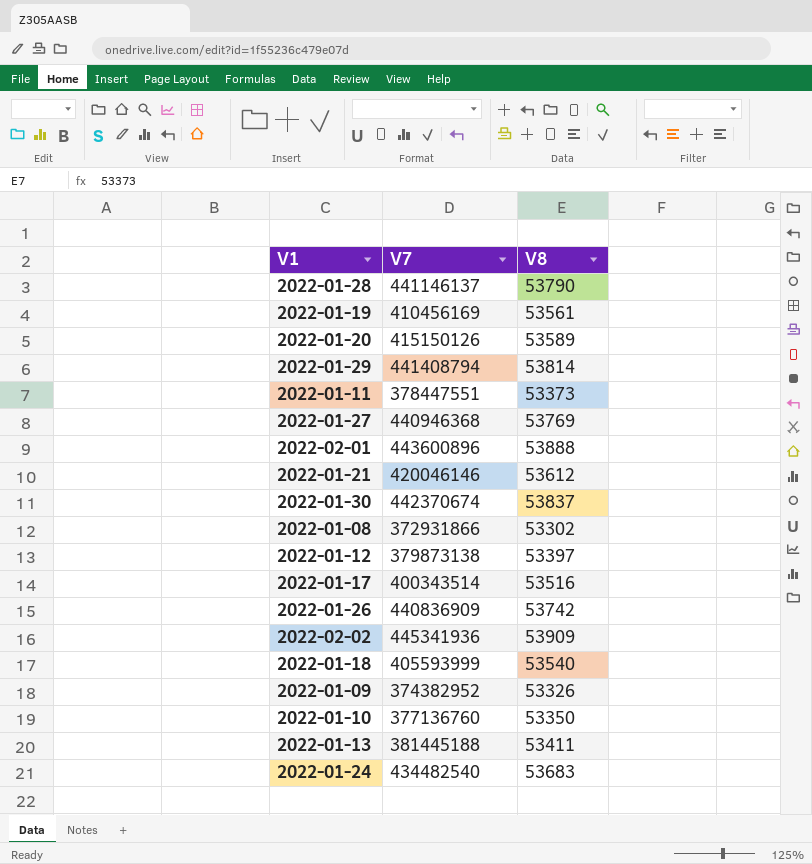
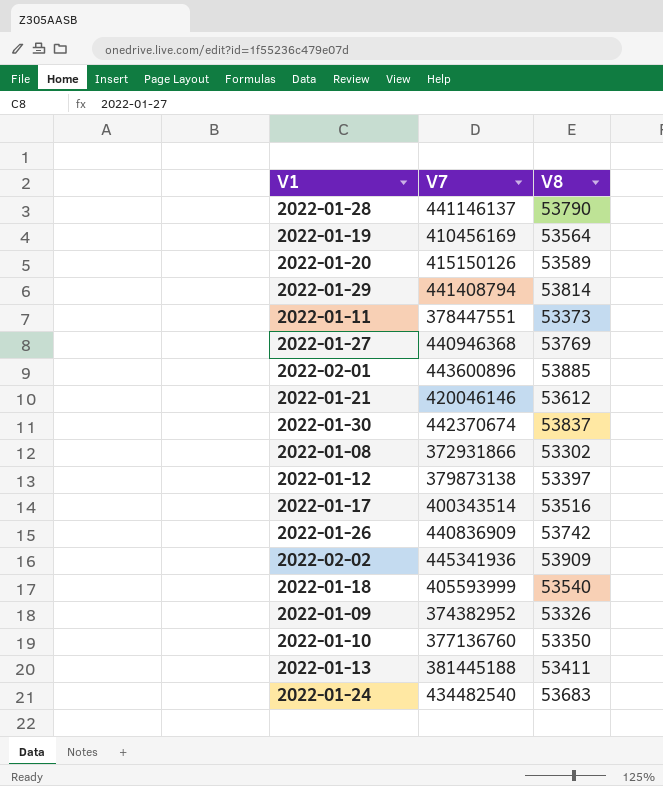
2022-01-19 | V8: 53561 -> 53564
2022-02-01 | V8: 53888 -> 53885

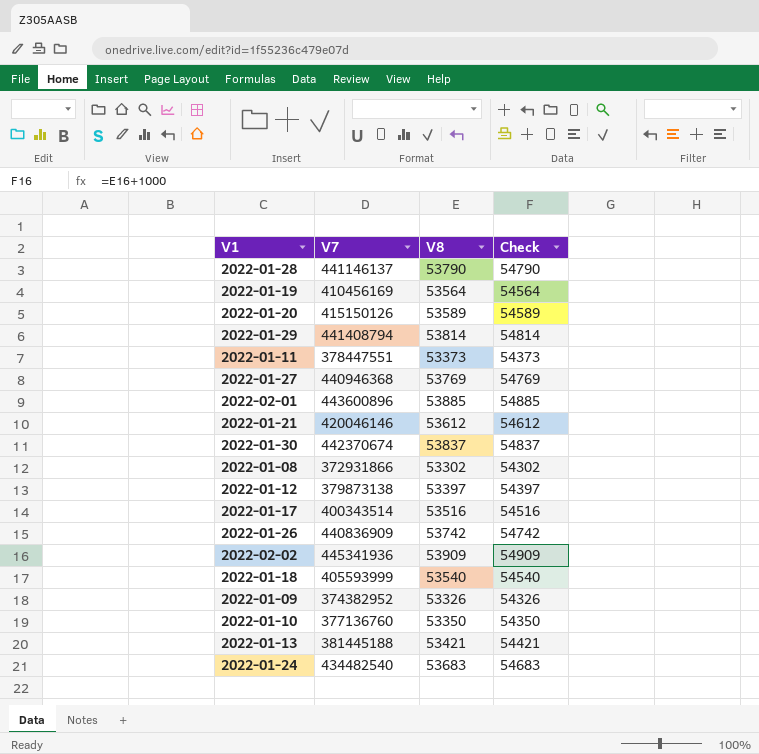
column Check | formula: none -> [V8] + 1000
2022-01-13 | V8: 53411 -> 53421

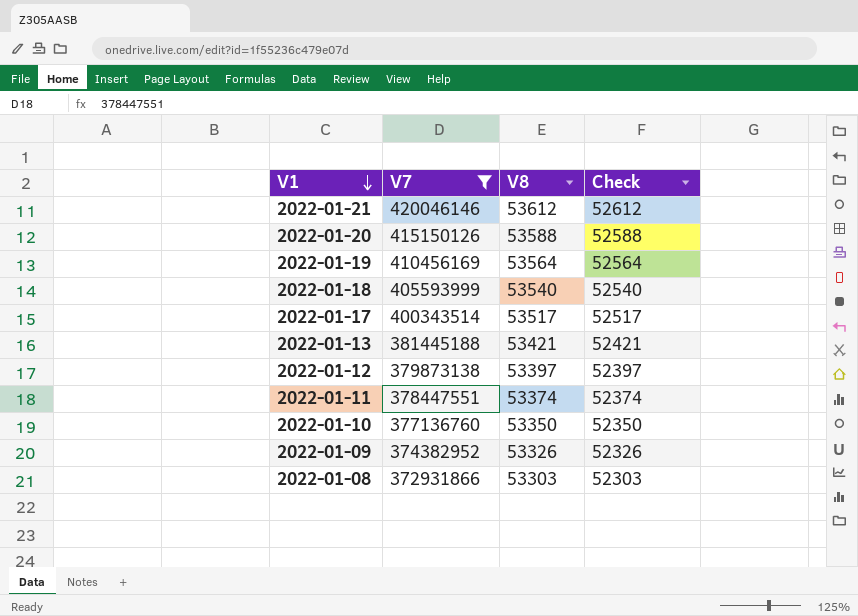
filter: none -> V7 <= 420046146
row order: none -> V1 descending
column Check | formula: [V8] + 1000 -> [V8] - 1000
2022-01-20 | V8: 53589 -> 53588
2022-01-17 | V8: 53516 -> 53517
2022-01-11 | V8: 53373 -> 53374
2022-01-08 | V8: 53302 -> 53303

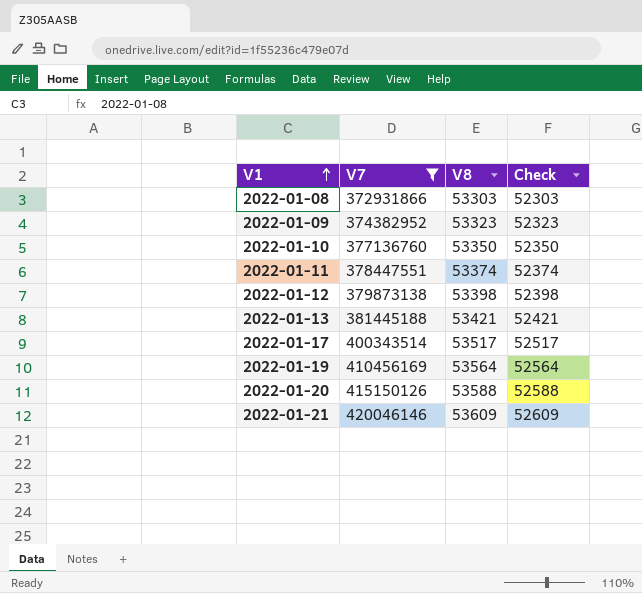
row order: V1 descending -> V1 ascending
row 2022-01-18: 405593999 | 53540 | 52540 -> none
2022-01-09 | V8: 53326 -> 53323
2022-01-09 | Check: 52326 -> 52323
2022-01-12 | V8: 53397 -> 53398
2022-01-12 | Check: 52397 -> 52398
2022-01-21 | V8: 53612 -> 53609
2022-01-21 | Check: 52612 -> 52609

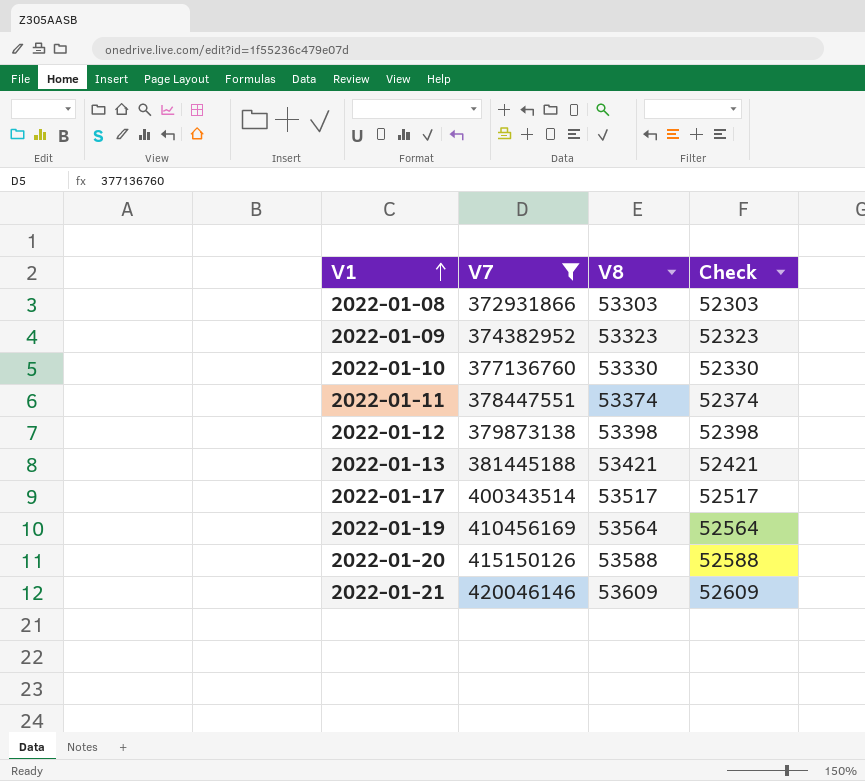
2022-01-10 | V8: 53350 -> 53330
2022-01-10 | Check: 52350 -> 52330

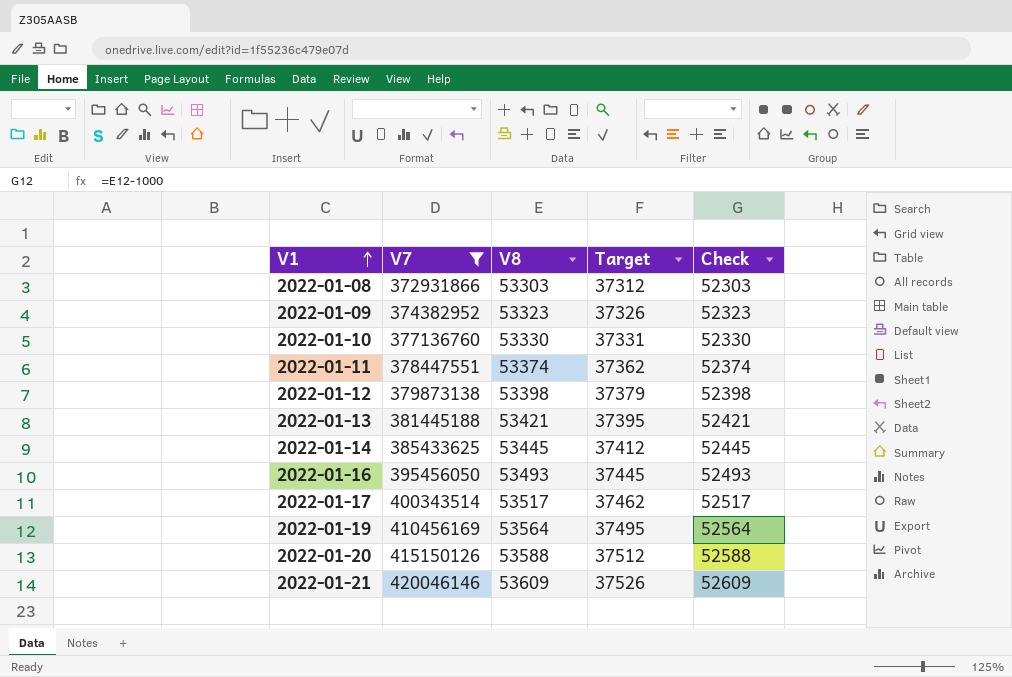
column Target | formula: none -> [V8] * 0.7
row 2022-01-14: none -> 385433625 | 53445 | 37412 | 52445
row 2022-01-16: none -> 395456050 | 53493 | 37445 | 52493

